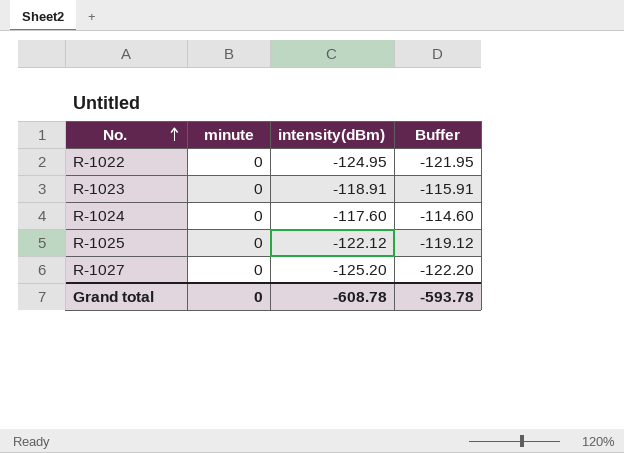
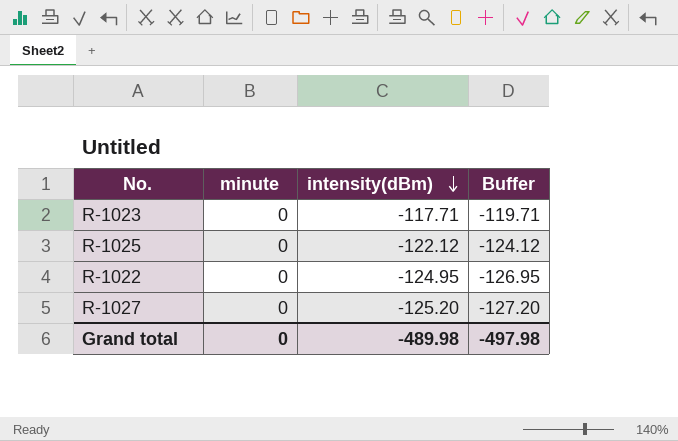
row order: No. ascending -> intensity(dBm) descending
column Buffer | formula: [intensity(dBm)] + 3 -> [intensity(dBm)] - 2
row R-1024: 0 | -117.60 | -114.60 -> none
R-1023 | intensity(dBm): -118.91 -> -117.71
Grand total | intensity(dBm): -608.78 -> -489.98
Grand total | Buffer: -593.78 -> -497.98

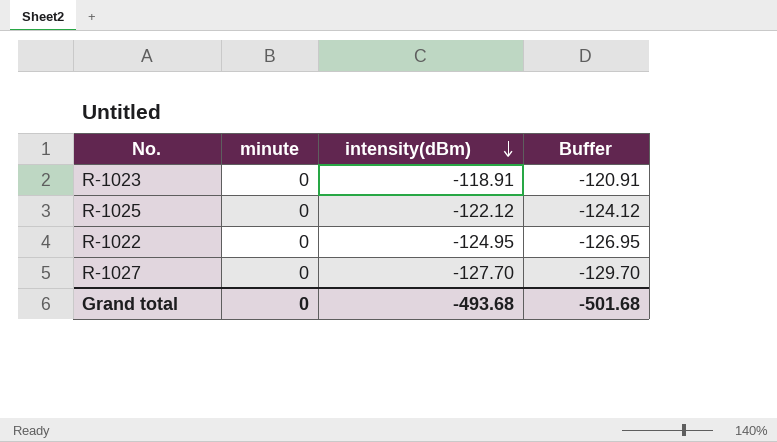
R-1023 | intensity(dBm): -117.71 -> -118.91
R-1023 | Buffer: -119.71 -> -120.91
R-1027 | intensity(dBm): -125.20 -> -127.70
R-1027 | Buffer: -127.20 -> -129.70
Grand total | intensity(dBm): -489.98 -> -493.68
Grand total | Buffer: -497.98 -> -501.68

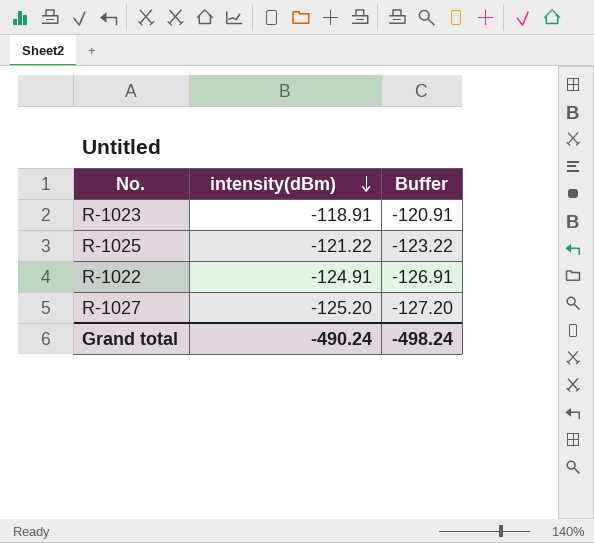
column minute | position: 2 -> none
R-1025 | intensity(dBm): -122.12 -> -121.22
R-1025 | Buffer: -124.12 -> -123.22
R-1022 | intensity(dBm): -124.95 -> -124.91
R-1022 | Buffer: -126.95 -> -126.91
R-1027 | intensity(dBm): -127.70 -> -125.20
R-1027 | Buffer: -129.70 -> -127.20
Grand total | intensity(dBm): -493.68 -> -490.24
Grand total | Buffer: -501.68 -> -498.24

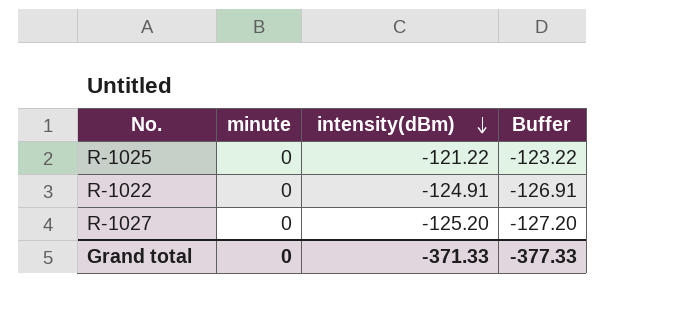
column minute | position: none -> 2
row R-1023: -118.91 | -120.91 -> none
Grand total | intensity(dBm): -490.24 -> -371.33
Grand total | Buffer: -498.24 -> -377.33

